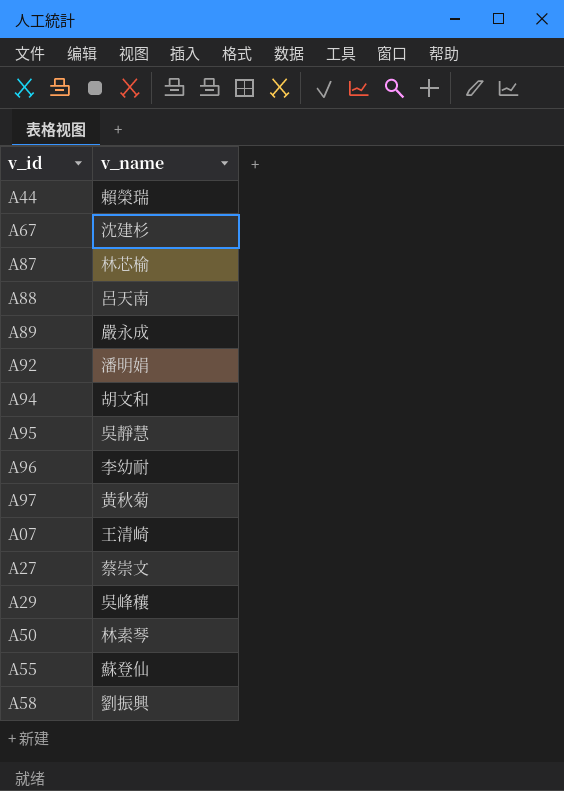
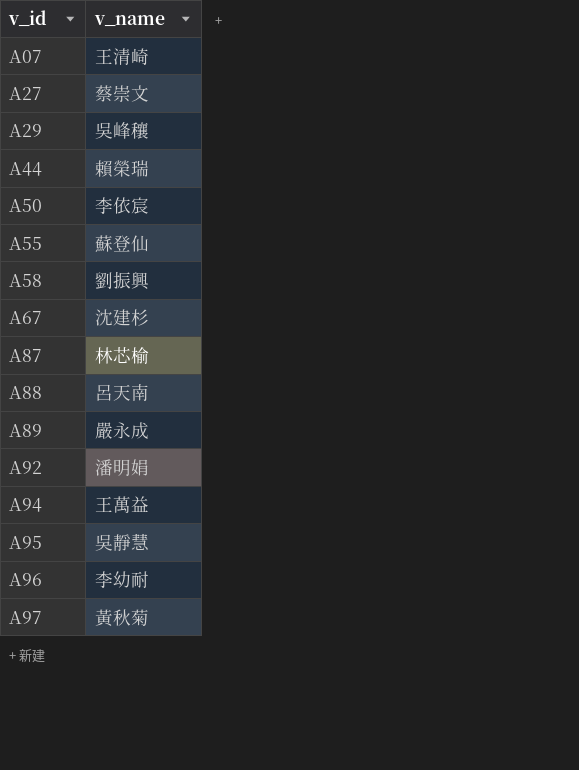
row order: none -> v_id ascending
A50 | v_name: 林素琴 -> 李依宸
A94 | v_name: 胡文和 -> 王萬益

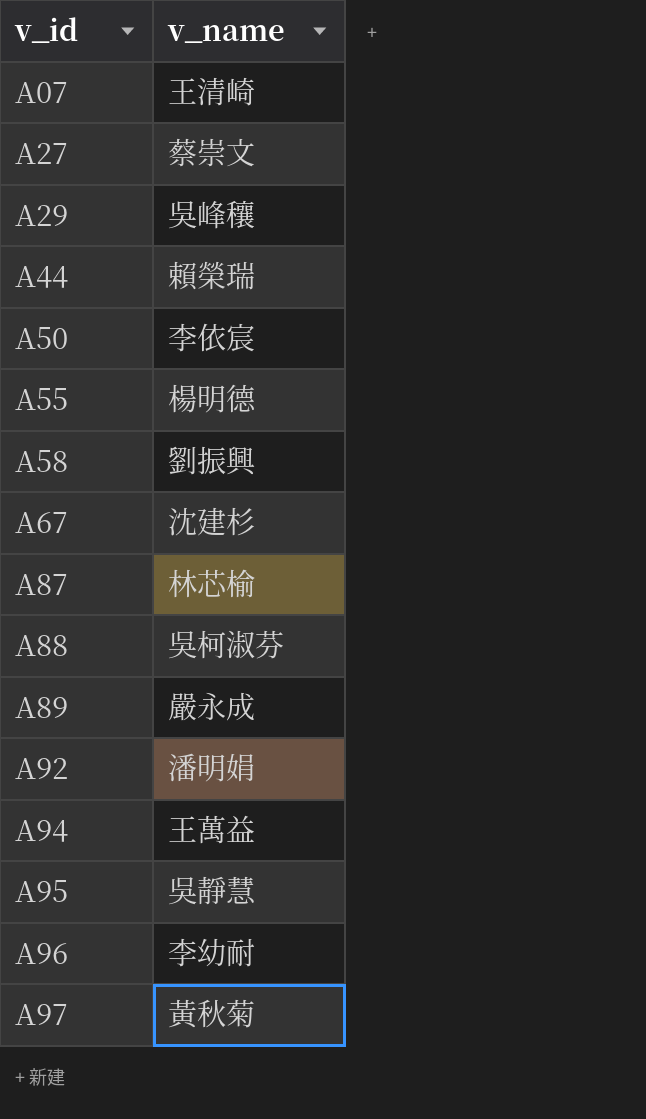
A55 | v_name: 蘇登仙 -> 楊明德
A88 | v_name: 呂天南 -> 吳柯淑芬

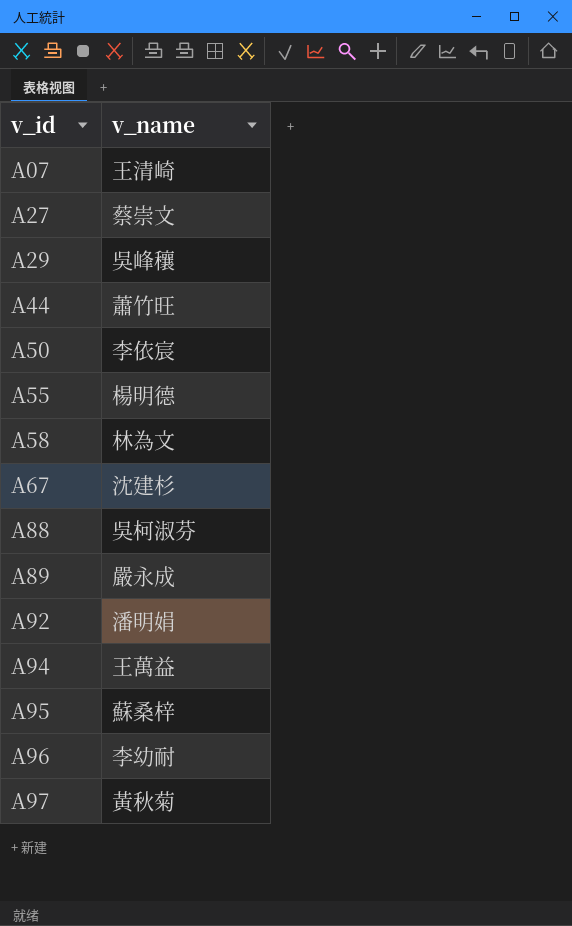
row A87: 林芯榆 -> none
A44 | v_name: 賴榮瑞 -> 蕭竹旺
A58 | v_name: 劉振興 -> 林為文
A95 | v_name: 吳靜慧 -> 蘇桑梓

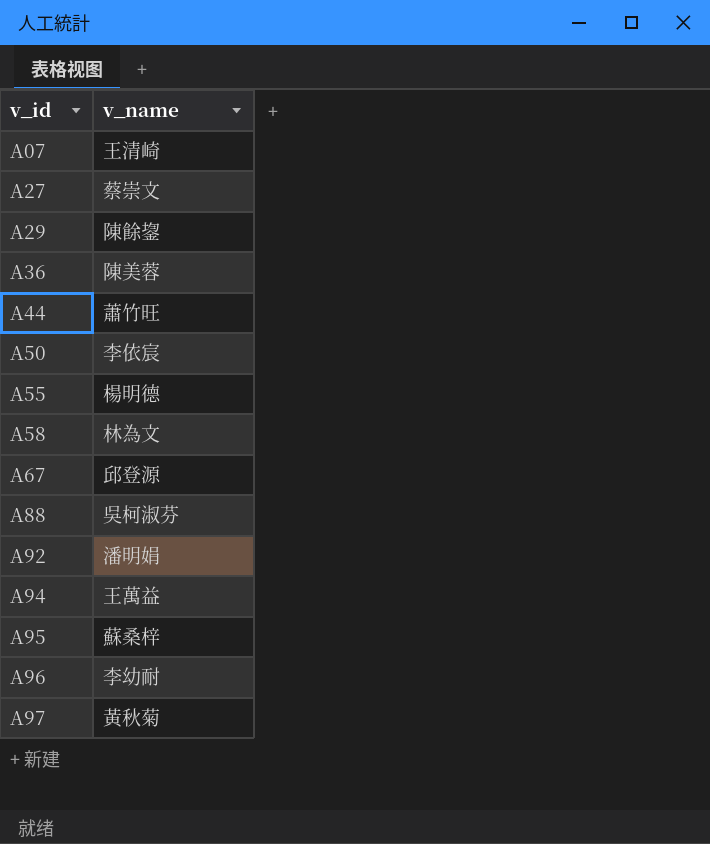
row A89: 嚴永成 -> none
A29 | v_name: 吳峰穰 -> 陳餘鋆
row A36: none -> 陳美蓉
A67 | v_name: 沈建杉 -> 邱登源

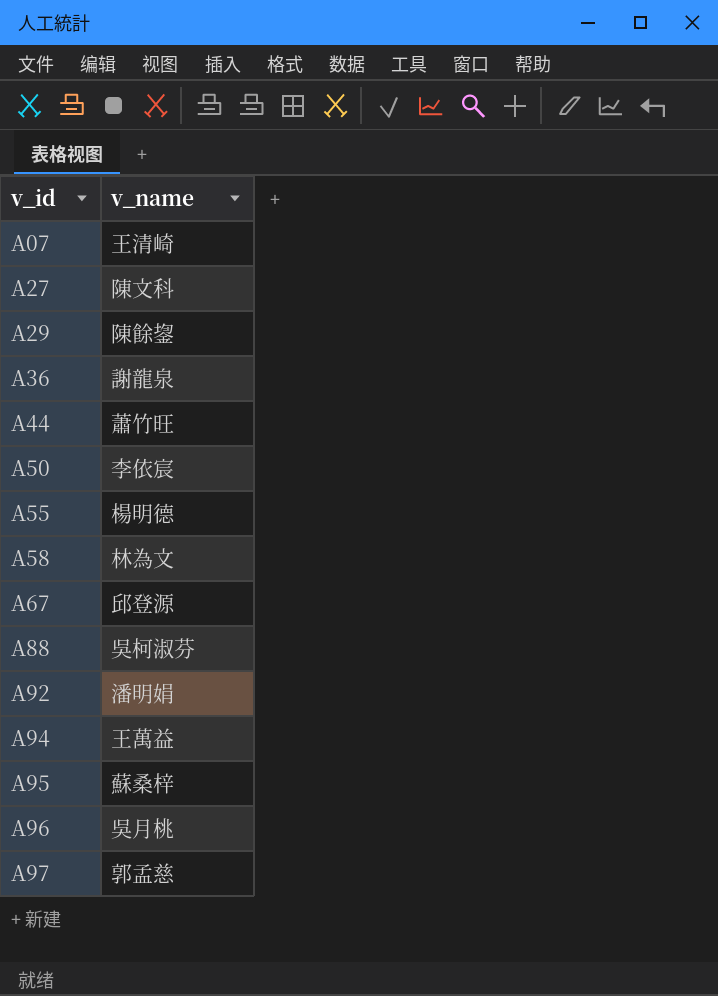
A27 | v_name: 蔡崇文 -> 陳文科
A36 | v_name: 陳美蓉 -> 謝龍泉
A96 | v_name: 李幼耐 -> 吳月桃
A97 | v_name: 黃秋菊 -> 郭孟慈

